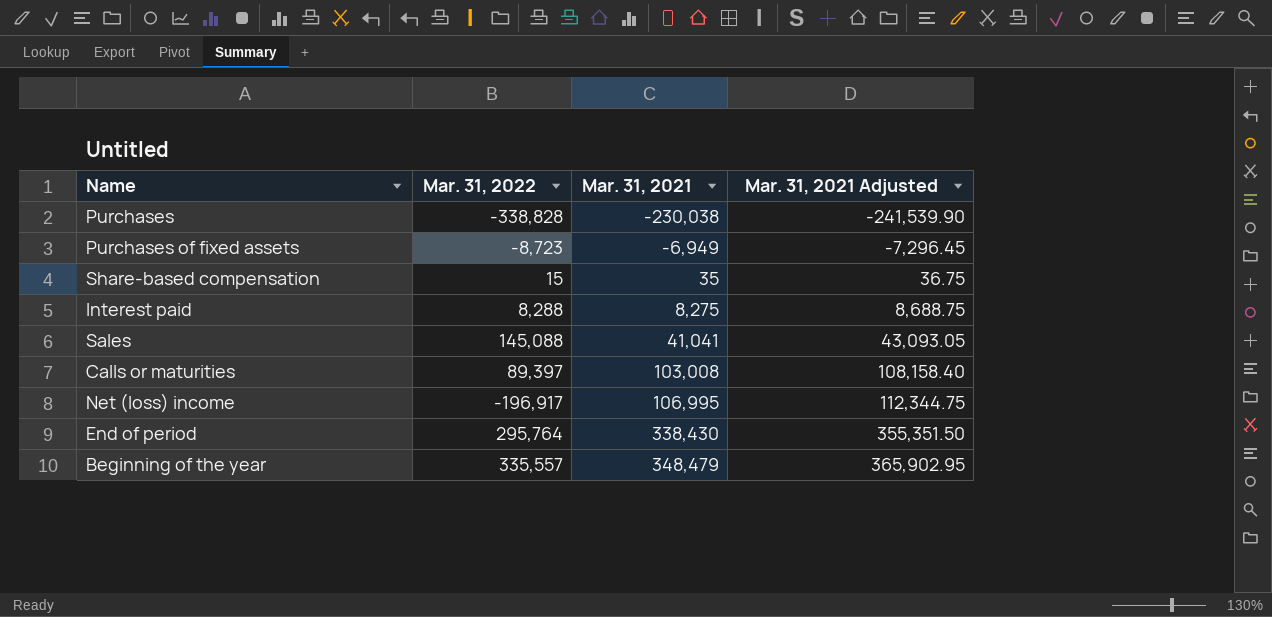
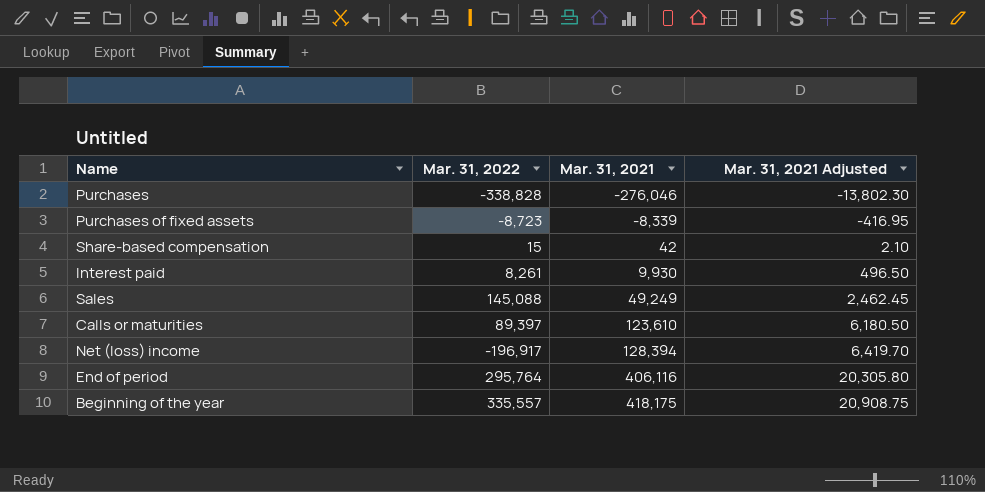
column Mar. 31, 2021 Adjusted | formula: [Mar. 31, 2021] * 1.05 -> [Mar. 31, 2021] * 0.05
Purchases | Mar. 31, 2021: -230,038 -> -276,046
Purchases of fixed assets | Mar. 31, 2021: -6,949 -> -8,339
Share-based compensation | Mar. 31, 2021: 35 -> 42
Interest paid | Mar. 31, 2022: 8,288 -> 8,261
Interest paid | Mar. 31, 2021: 8,275 -> 9,930
Sales | Mar. 31, 2021: 41,041 -> 49,249
Calls or maturities | Mar. 31, 2021: 103,008 -> 123,610
Net (loss) income | Mar. 31, 2021: 106,995 -> 128,394
End of period | Mar. 31, 2021: 338,430 -> 406,116
Beginning of the year | Mar. 31, 2021: 348,479 -> 418,175

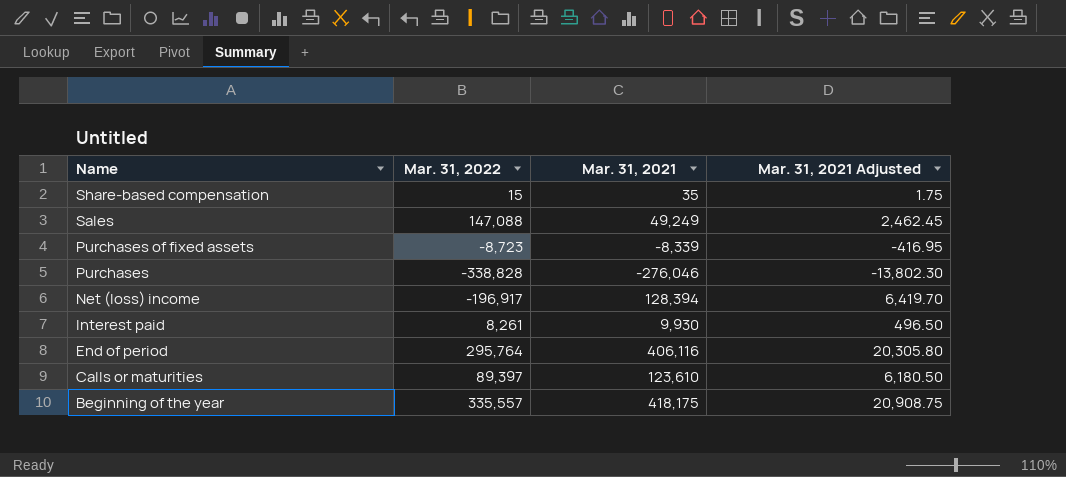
row order: Mar. 31, 2021 ascending -> Name descending
Share-based compensation | Mar. 31, 2021: 42 -> 35
Share-based compensation | Mar. 31, 2021 Adjusted: 2.10 -> 1.75
Sales | Mar. 31, 2022: 145,088 -> 147,088

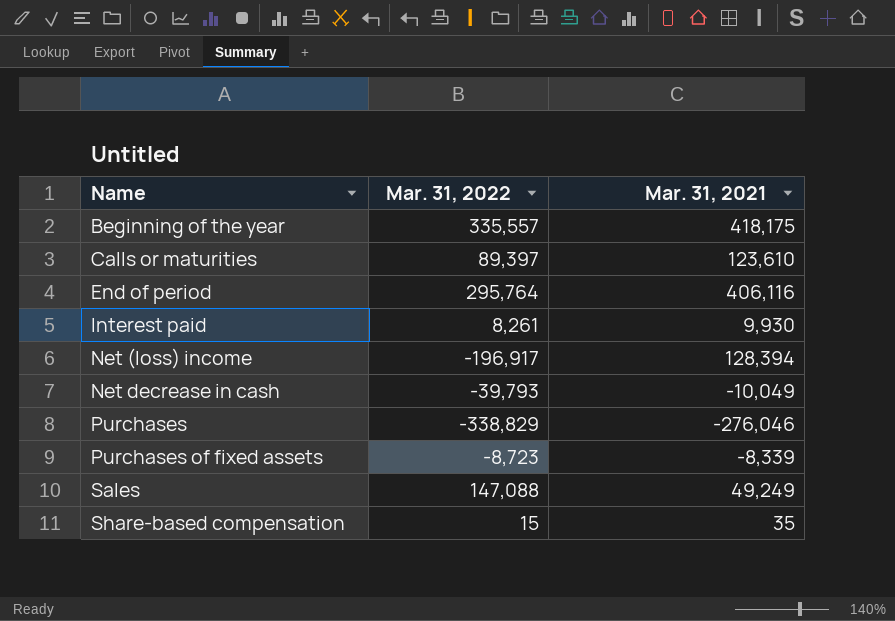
row order: Name descending -> Name ascending
column Mar. 31, 2021 Adjusted | formula: [Mar. 31, 2021] * 0.05 -> none
row Net decrease in cash: none -> -39,793 | -10,049
Purchases | Mar. 31, 2022: -338,828 -> -338,829

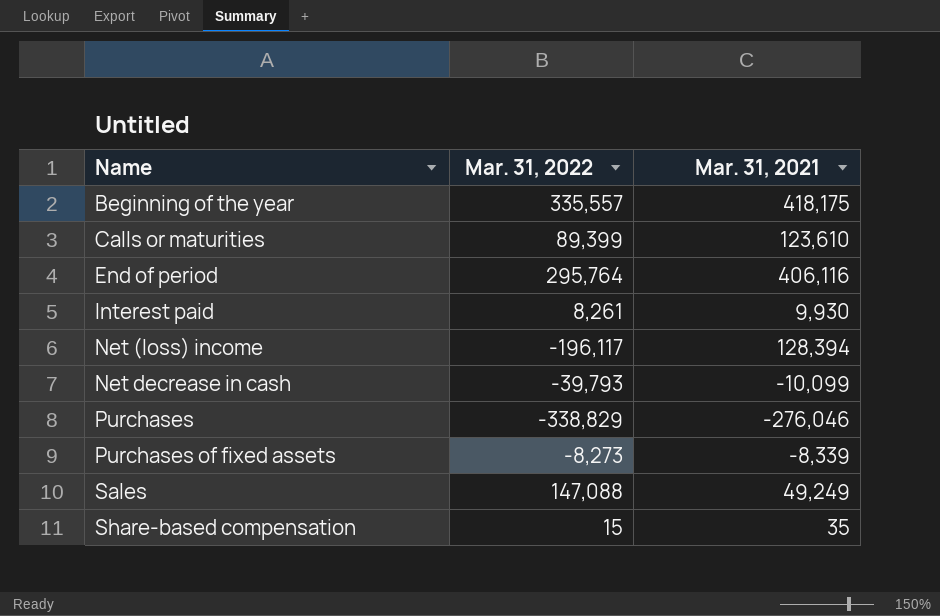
Calls or maturities | Mar. 31, 2022: 89,397 -> 89,399
Net (loss) income | Mar. 31, 2022: -196,917 -> -196,117
Net decrease in cash | Mar. 31, 2021: -10,049 -> -10,099
Purchases of fixed assets | Mar. 31, 2022: -8,723 -> -8,273

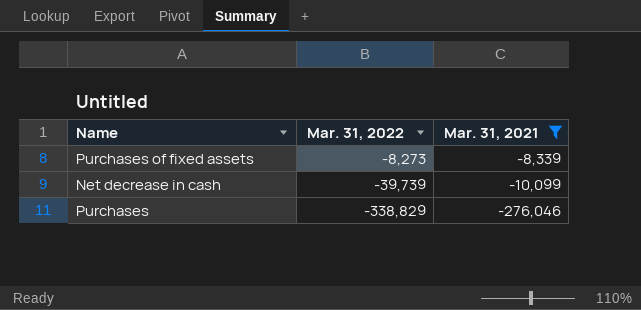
filter: none -> Mar. 31, 2021 <= -8,339
row order: Name ascending -> Mar. 31, 2022 descending
Net decrease in cash | Mar. 31, 2022: -39,793 -> -39,739

